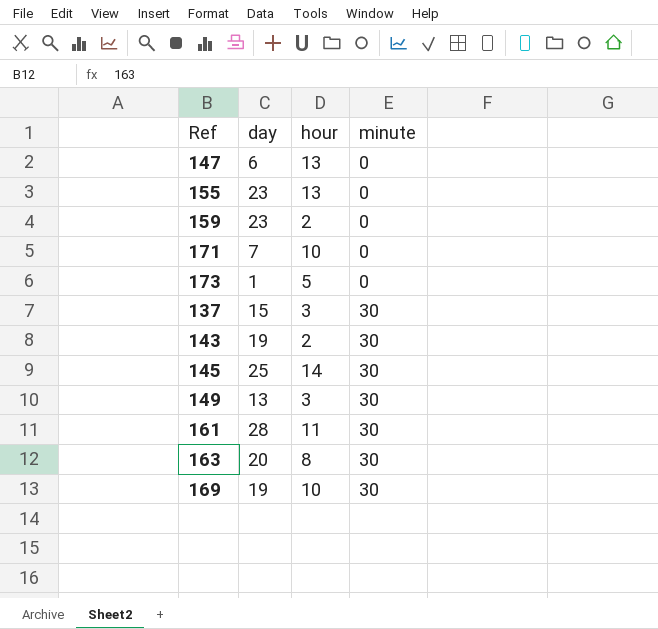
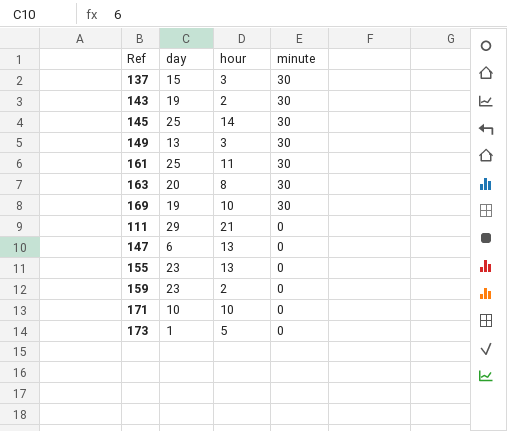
row order: minute ascending -> minute descending
161 | day: 28 -> 25
row 111: none -> 29 | 21 | 0
171 | day: 7 -> 10

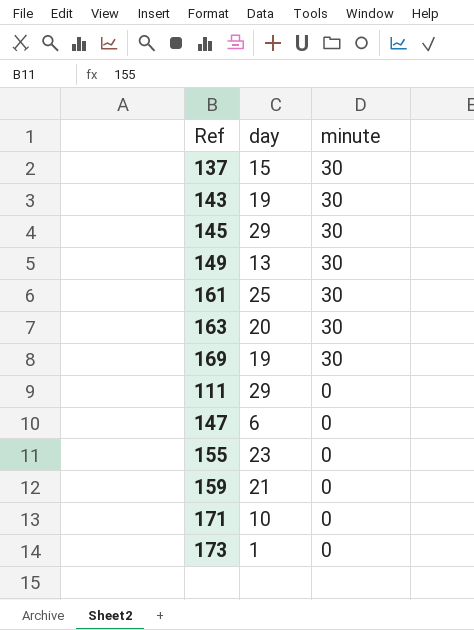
column hour | position: 3 -> none
145 | day: 25 -> 29
159 | day: 23 -> 21

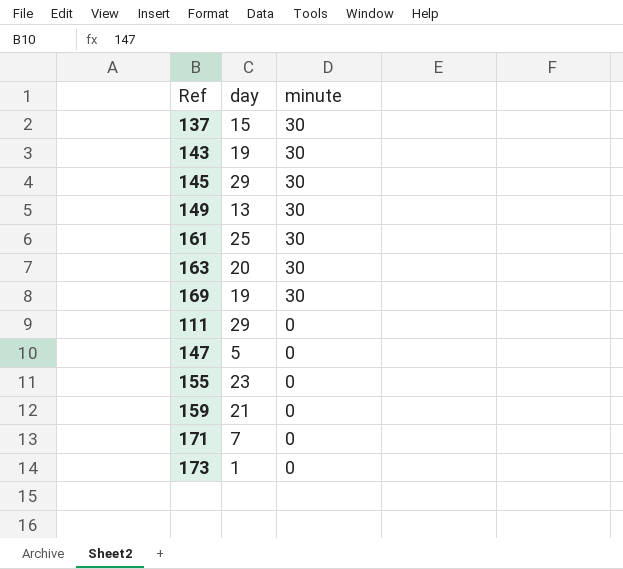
147 | day: 6 -> 5
171 | day: 10 -> 7

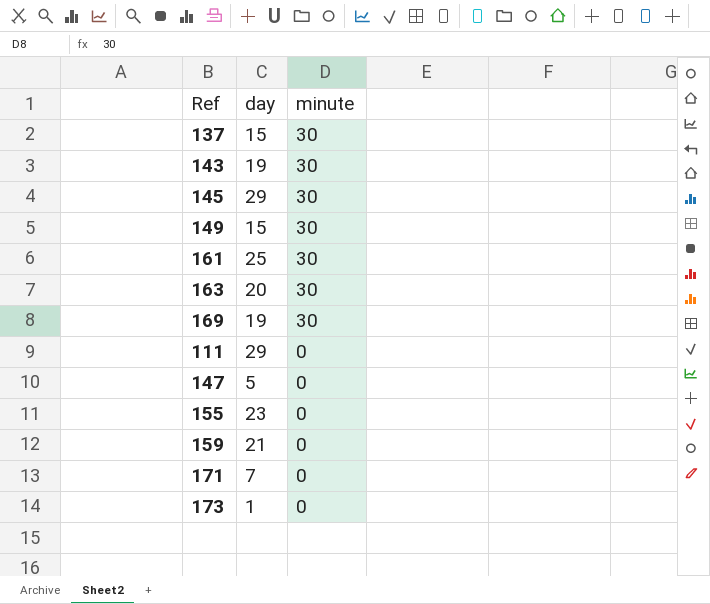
149 | day: 13 -> 15

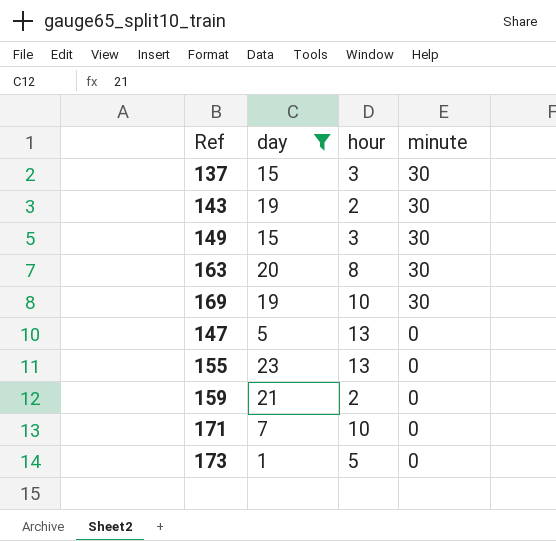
filter: none -> day <= 23
column hour | position: none -> 3

